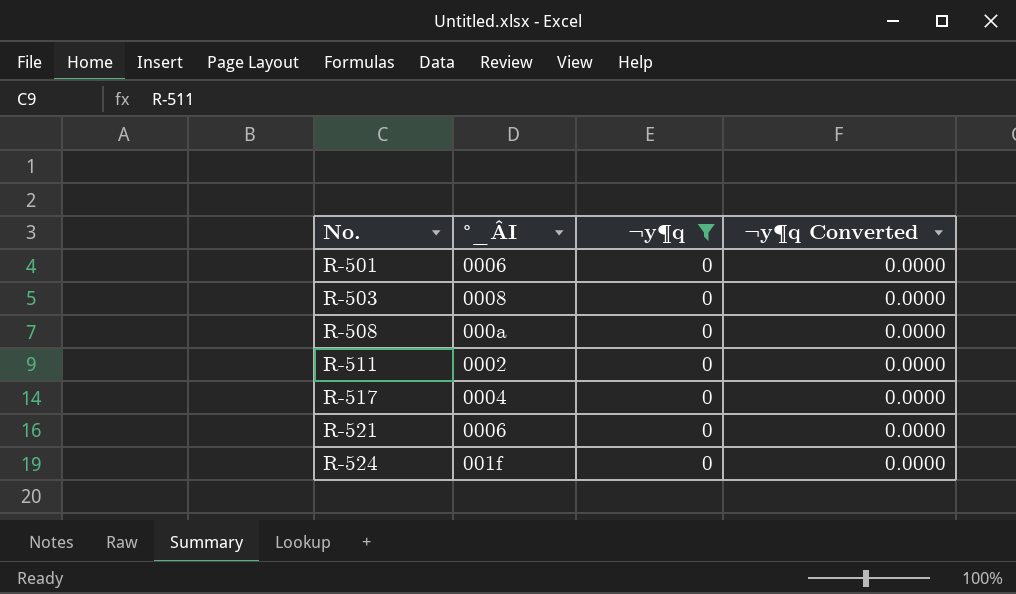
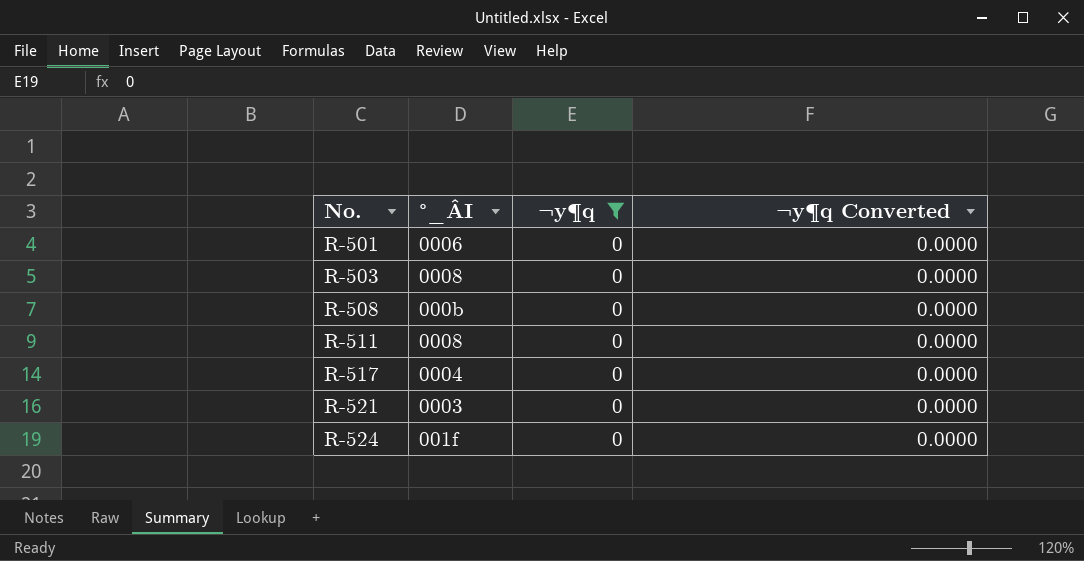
R-508 | °_ÂI: 000a -> 000b
R-511 | °_ÂI: 0002 -> 0008
R-521 | °_ÂI: 0006 -> 0003

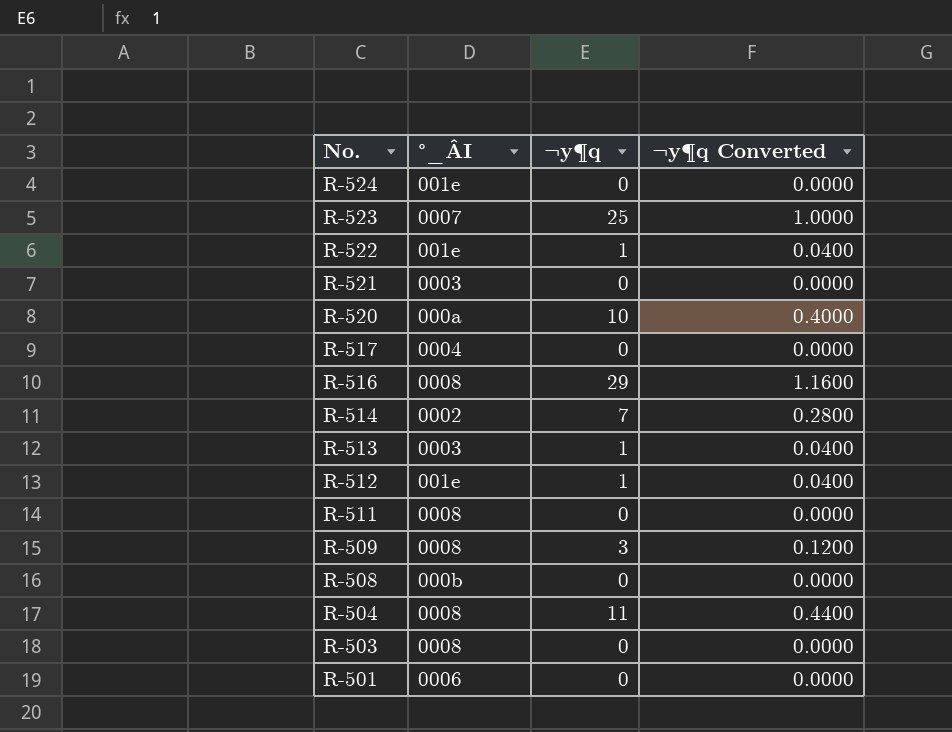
filter: ¬y¶q = 0 -> none
row order: No. ascending -> No. descending
R-524 | °_ÂI: 001f -> 001e

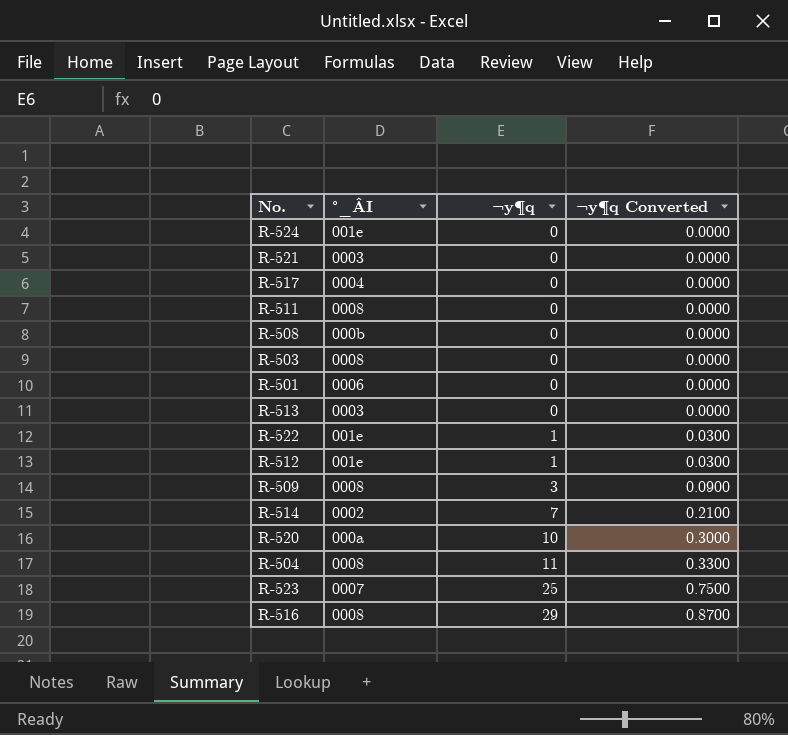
row order: No. descending -> ¬y¶q ascending
column ¬y¶q Converted | formula: [¬y¶q] * 0.04 -> [¬y¶q] * 0.03
R-513 | ¬y¶q: 1 -> 0

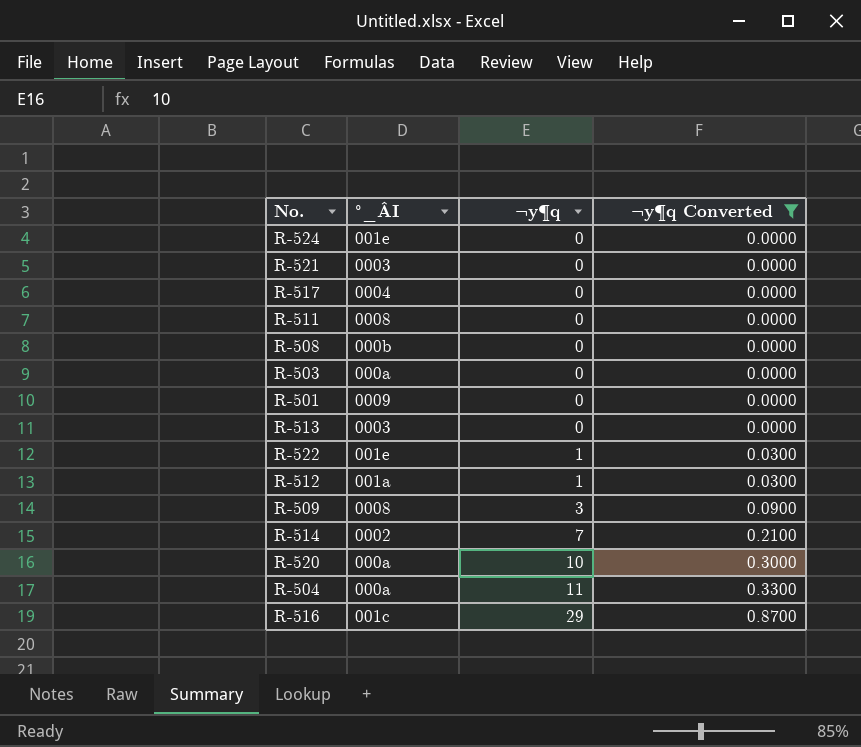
filter: none -> ¬y¶q Converted != 0.7500
R-503 | °_ÂI: 0008 -> 000a
R-501 | °_ÂI: 0006 -> 0009
R-512 | °_ÂI: 001e -> 001a
R-504 | °_ÂI: 0008 -> 000a
R-516 | °_ÂI: 0008 -> 001c

